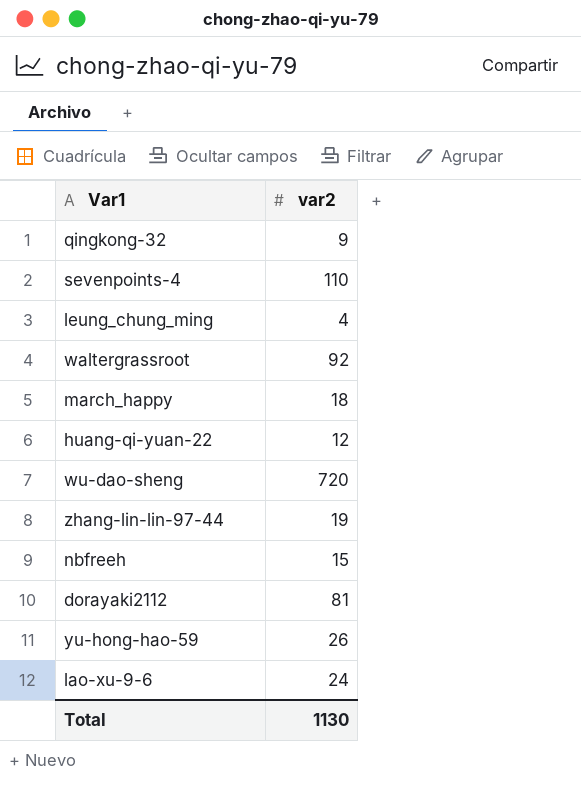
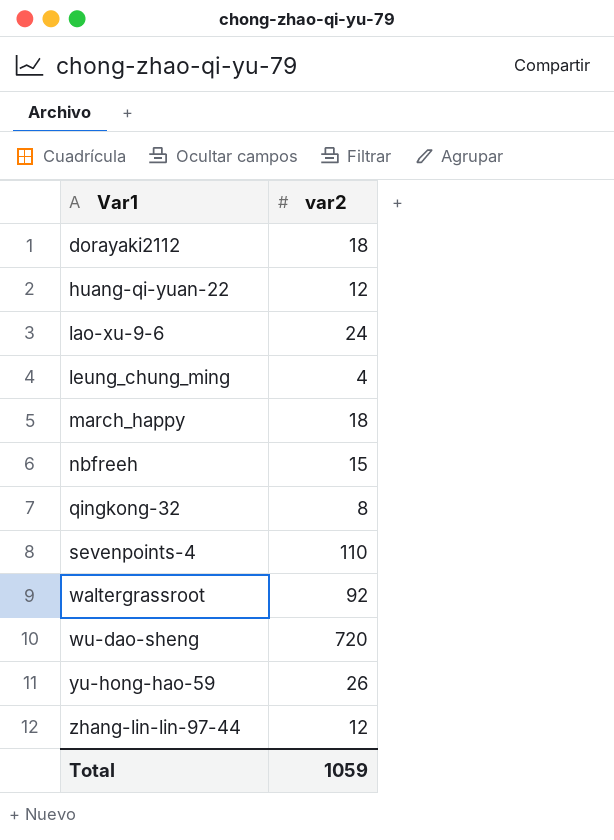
row order: none -> Var1 ascending
dorayaki2112 | var2: 81 -> 18
qingkong-32 | var2: 9 -> 8
zhang-lin-lin-97-44 | var2: 19 -> 12
Total | var2: 1130 -> 1059

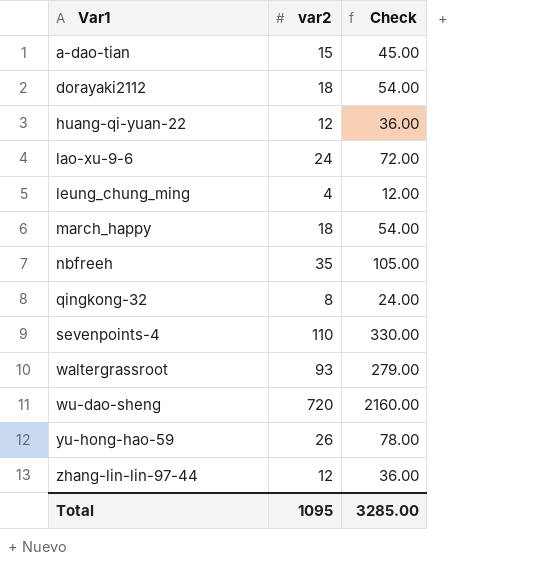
column Check | formula: none -> [var2] * 3
row a-dao-tian: none -> 15 | 45.00
nbfreeh | var2: 15 -> 35
waltergrassroot | var2: 92 -> 93
Total | var2: 1059 -> 1095

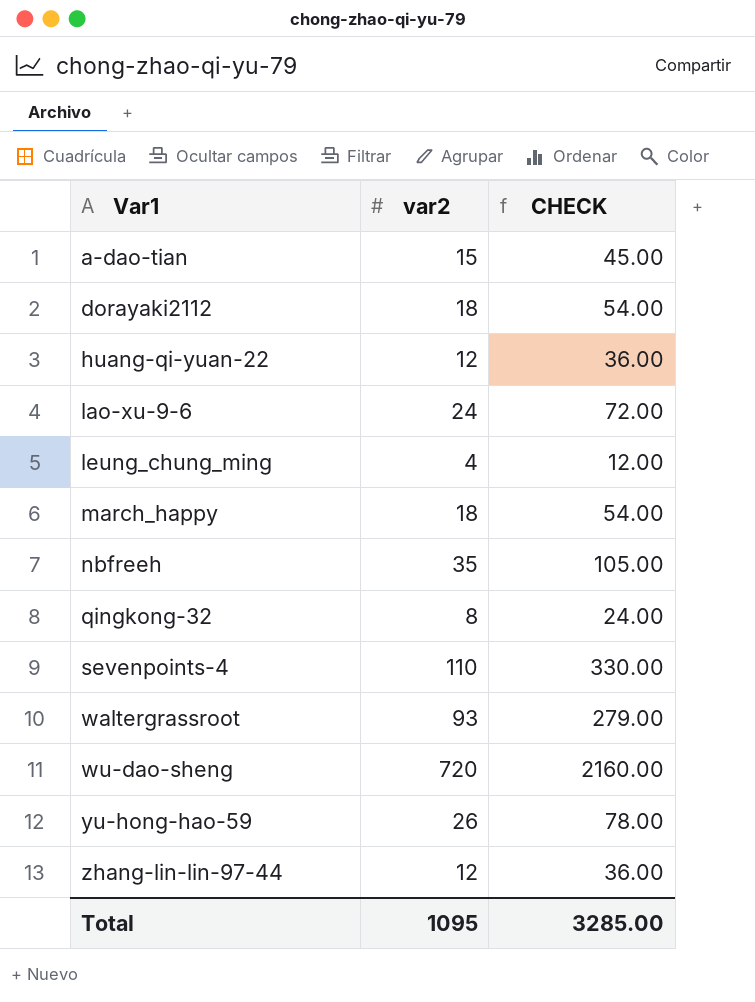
column name: Check -> CHECK

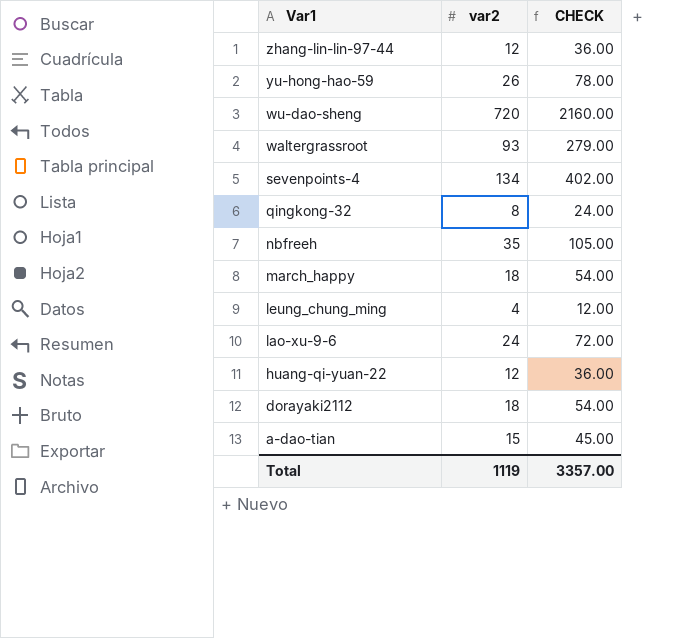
row order: Var1 ascending -> Var1 descending
sevenpoints-4 | var2: 110 -> 134
sevenpoints-4 | CHECK: 330.00 -> 402.00
Total | var2: 1095 -> 1119
Total | CHECK: 3285.00 -> 3357.00

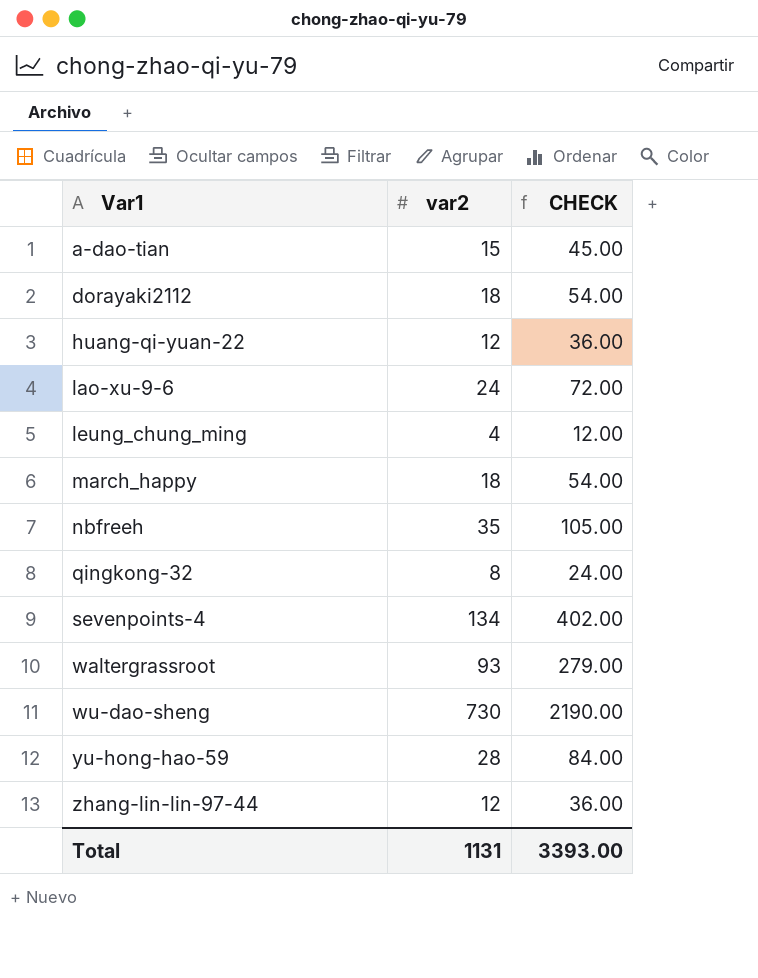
row order: Var1 descending -> Var1 ascending
wu-dao-sheng | var2: 720 -> 730
wu-dao-sheng | CHECK: 2160.00 -> 2190.00
yu-hong-hao-59 | var2: 26 -> 28
yu-hong-hao-59 | CHECK: 78.00 -> 84.00
Total | var2: 1119 -> 1131
Total | CHECK: 3357.00 -> 3393.00

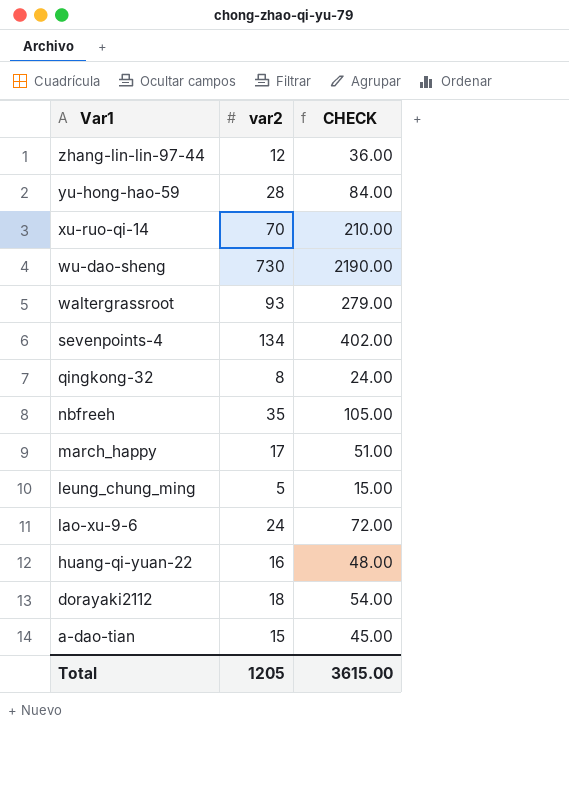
row order: Var1 ascending -> Var1 descending
row xu-ruo-qi-14: none -> 70 | 210.00
march_happy | var2: 18 -> 17
march_happy | CHECK: 54.00 -> 51.00
leung_chung_ming | var2: 4 -> 5
leung_chung_ming | CHECK: 12.00 -> 15.00
huang-qi-yuan-22 | var2: 12 -> 16
huang-qi-yuan-22 | CHECK: 36.00 -> 48.00
Total | var2: 1131 -> 1205
Total | CHECK: 3393.00 -> 3615.00

